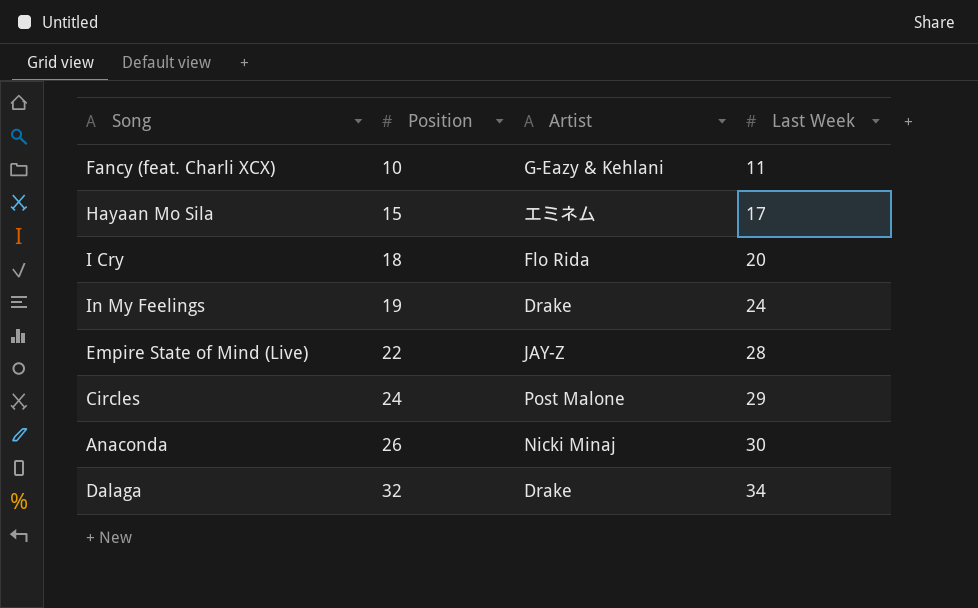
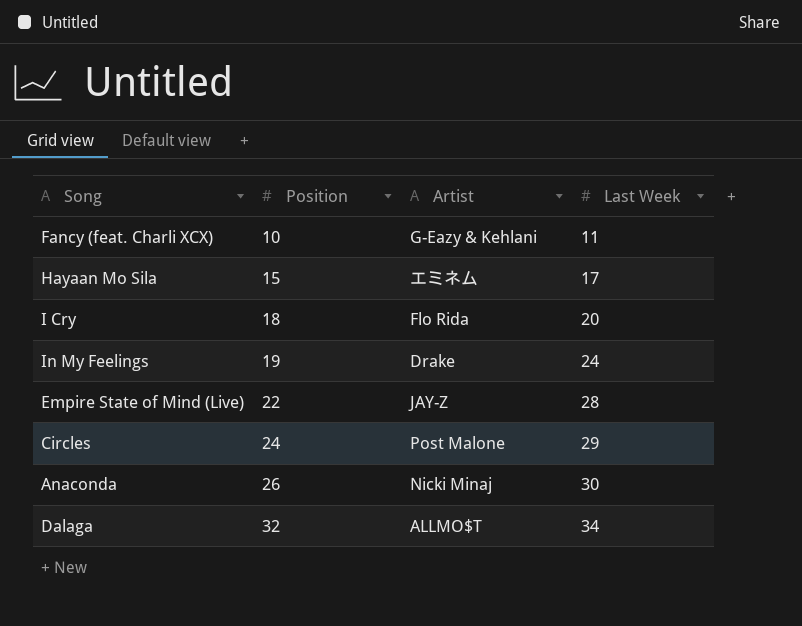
Dalaga | Artist: Drake -> ALLMO$T

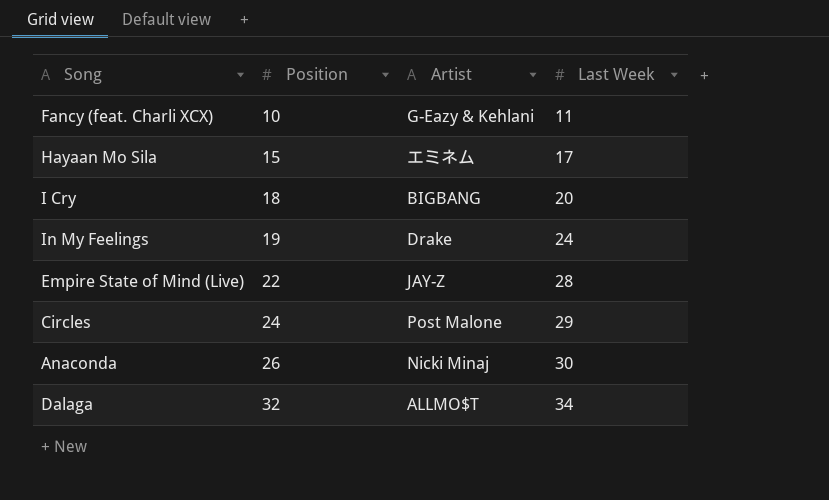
I Cry | Artist: Flo Rida -> BIGBANG

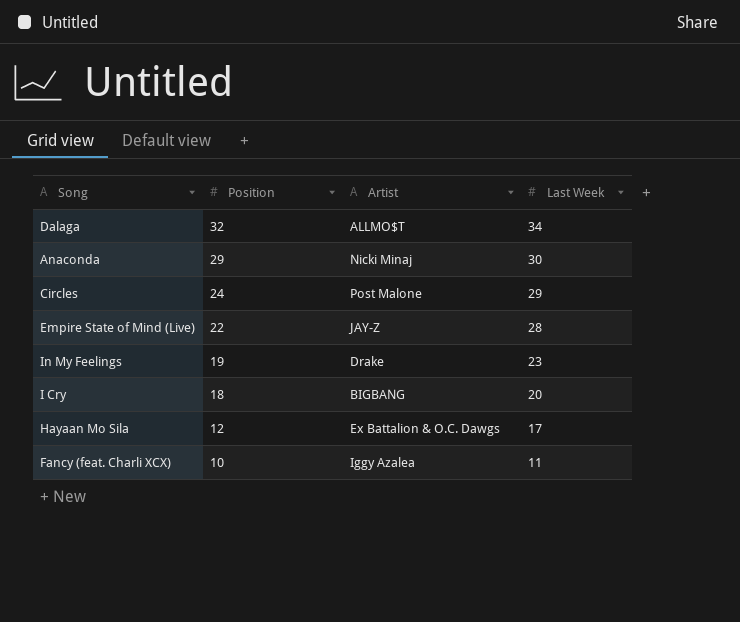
row order: Position ascending -> Position descending
Anaconda | Position: 26 -> 29
In My Feelings | Last Week: 24 -> 23
Hayaan Mo Sila | Position: 15 -> 12
Hayaan Mo Sila | Artist: エミネム -> Ex Battalion & O.C. Dawgs
Fancy (feat. Charli XCX) | Artist: G-Eazy & Kehlani -> Iggy Azalea

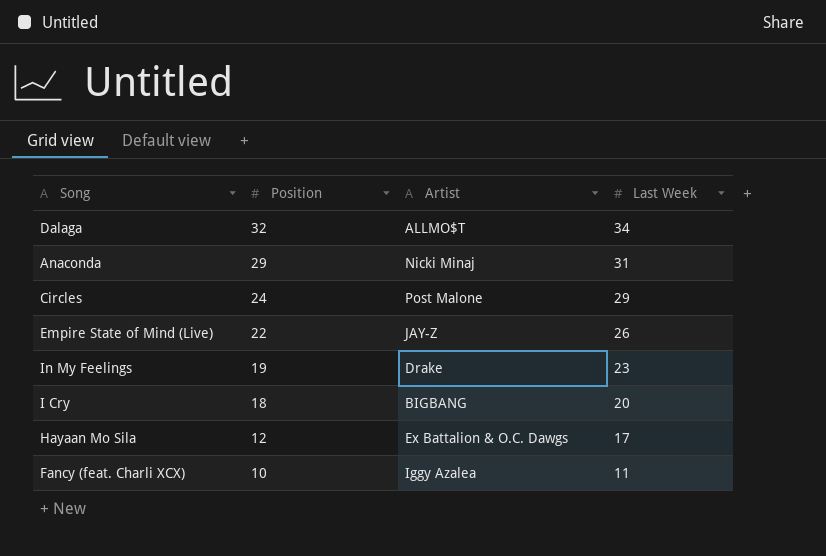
Anaconda | Last Week: 30 -> 31
Empire State of Mind (Live) | Last Week: 28 -> 26

